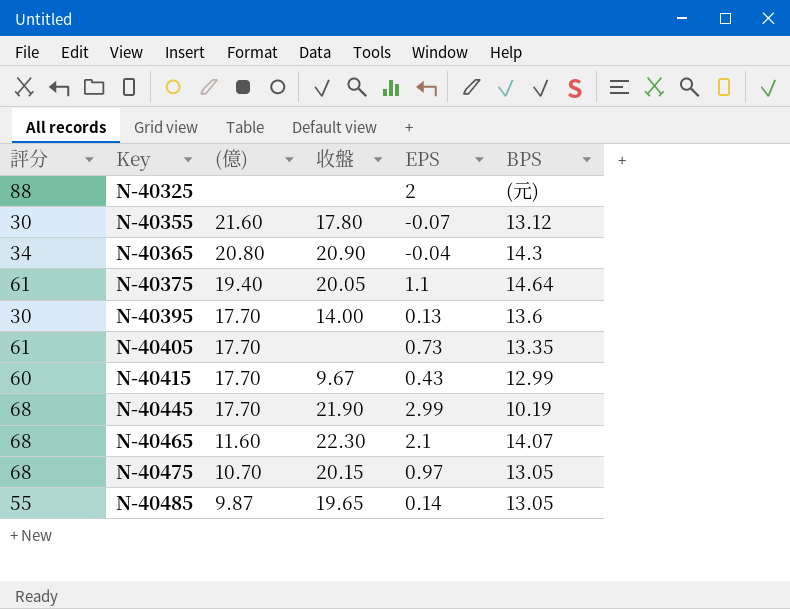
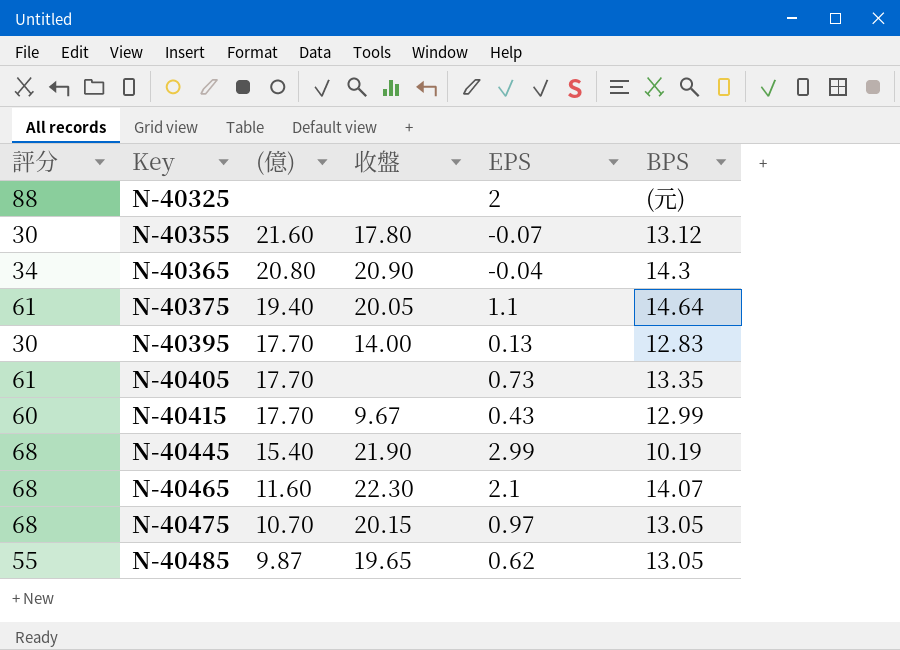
N-40395 | BPS: 13.6 -> 12.83
N-40445 | (億): 17.70 -> 15.40
N-40485 | EPS: 0.14 -> 0.62

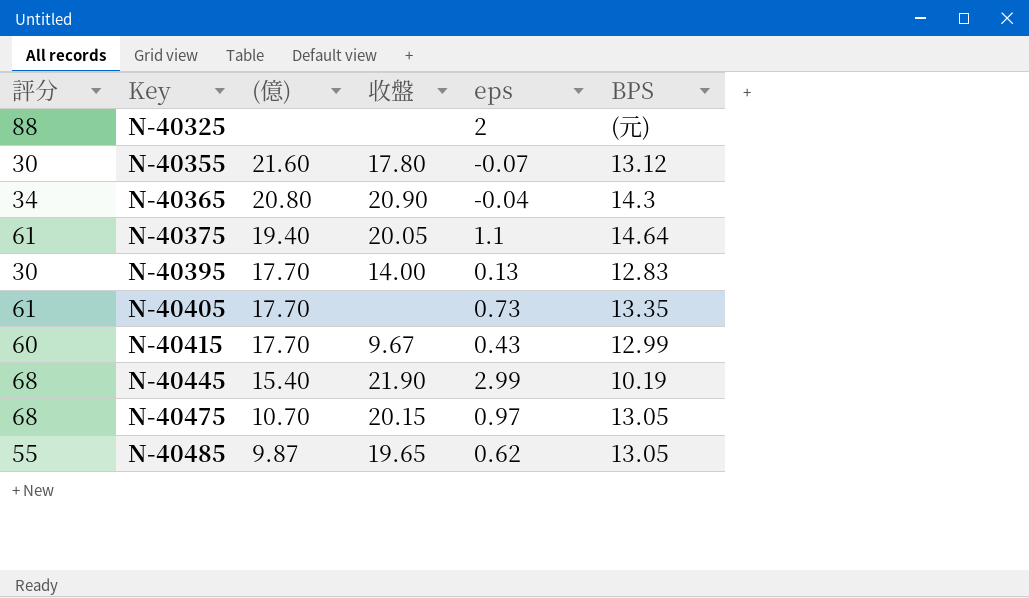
column name: EPS -> eps
row N-40465: 68 | 11.60 | 22.30 | 2.1 | 14.07 -> none

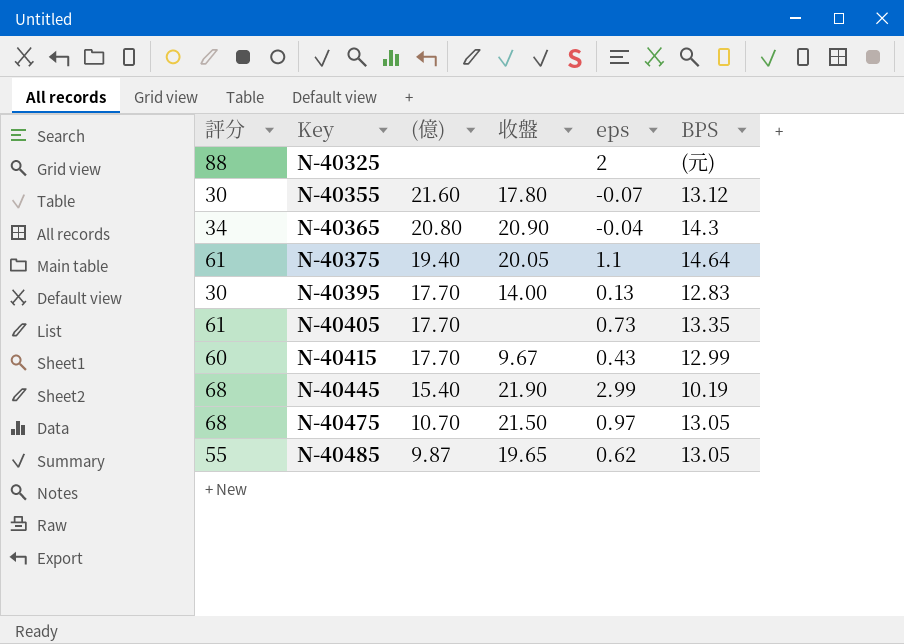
N-40475 | 收盤: 20.15 -> 21.50

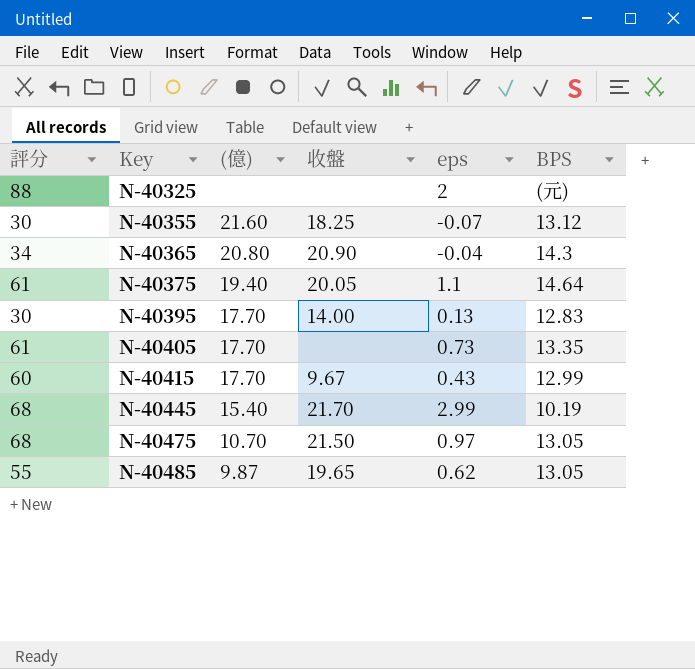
N-40355 | 收盤: 17.80 -> 18.25
N-40445 | 收盤: 21.90 -> 21.70

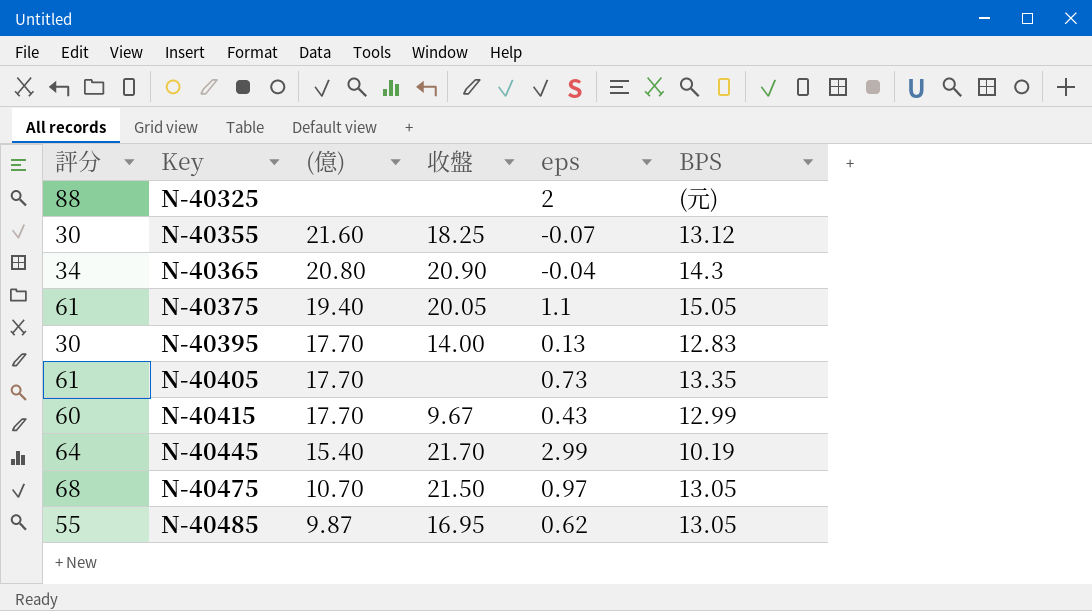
N-40375 | BPS: 14.64 -> 15.05
N-40445 | 評分: 68 -> 64
N-40485 | 收盤: 19.65 -> 16.95

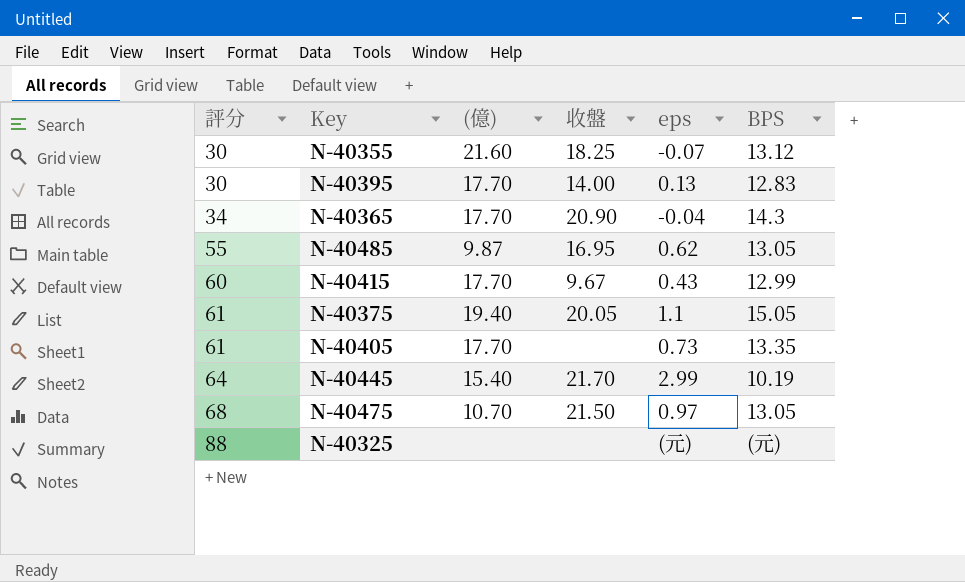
row order: Key ascending -> 評分 ascending
N-40365 | (億): 20.80 -> 17.70
N-40325 | eps: 2 -> (元)

